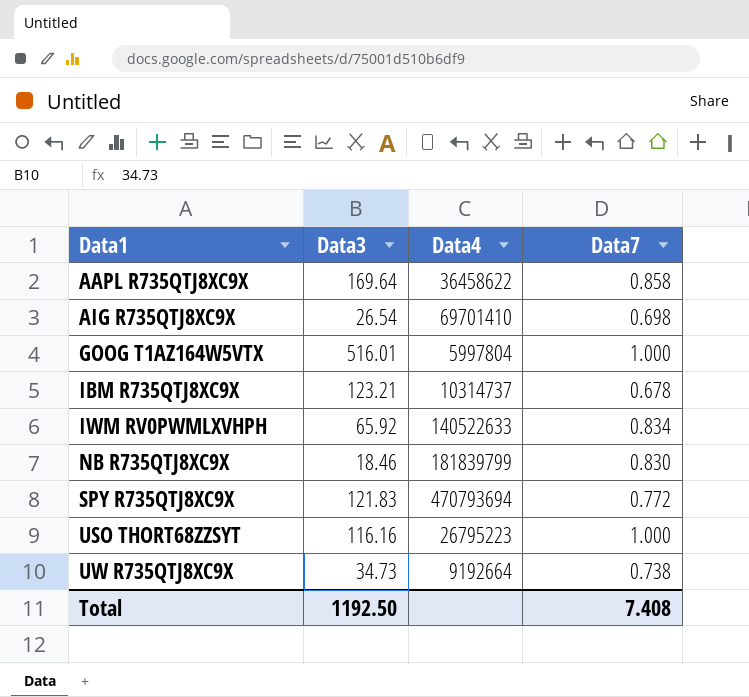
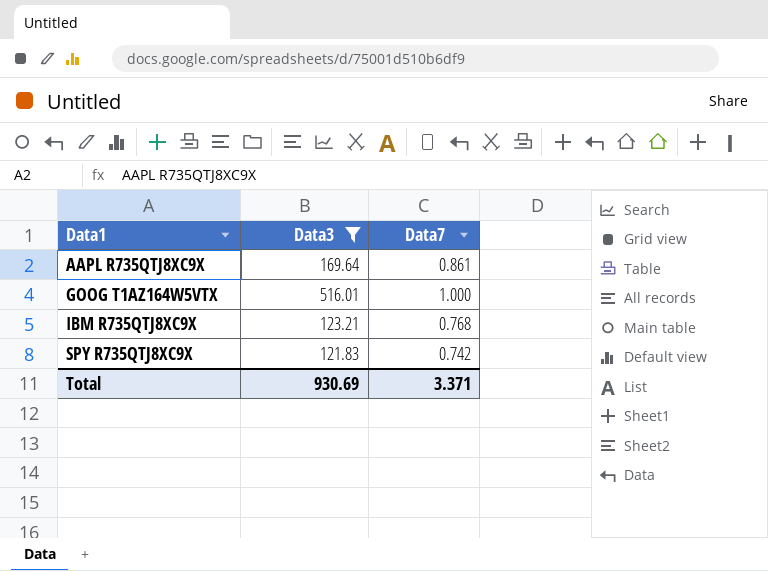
filter: none -> Data3 >= 121.83
column Data4 | position: 3 -> none
AAPL R735QTJ8XC9X | Data7: 0.858 -> 0.861
IBM R735QTJ8XC9X | Data7: 0.678 -> 0.768
SPY R735QTJ8XC9X | Data7: 0.772 -> 0.742
Total | Data3: 1192.50 -> 930.69
Total | Data7: 7.408 -> 3.371

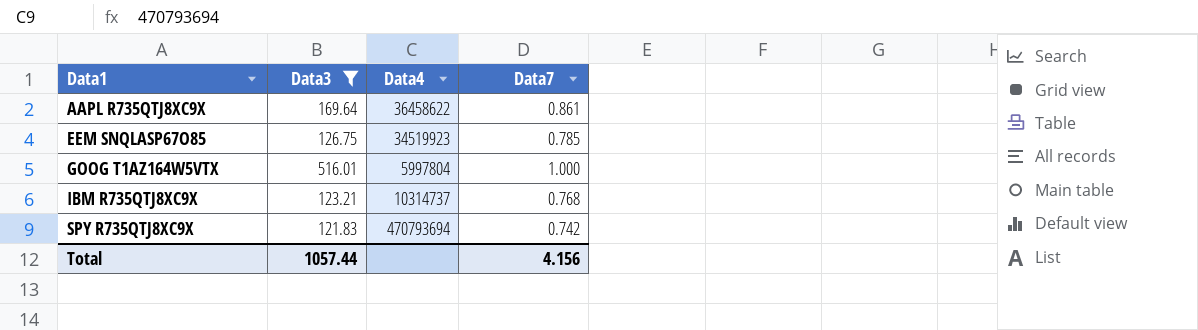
column Data4 | position: none -> 3
row EEM SNQLASP67O85: none -> 126.75 | 34519923 | 0.785
Total | Data3: 930.69 -> 1057.44
Total | Data7: 3.371 -> 4.156

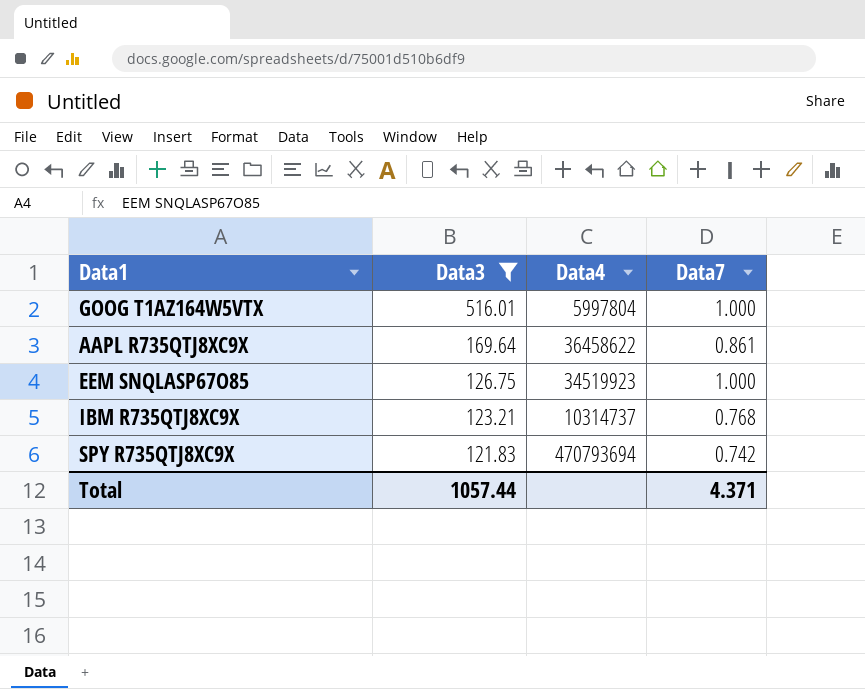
row order: Data1 ascending -> Data3 descending
EEM SNQLASP67O85 | Data7: 0.785 -> 1.000
Total | Data7: 4.156 -> 4.371

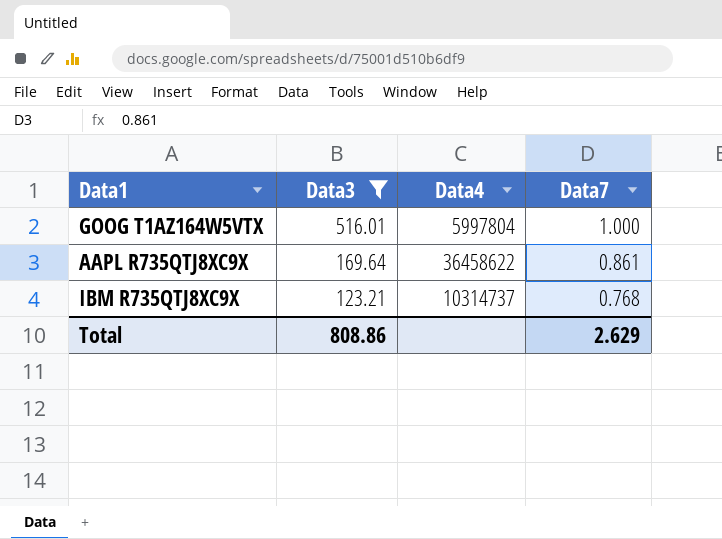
row EEM SNQLASP67O85: 126.75 | 34519923 | 1.000 -> none
row SPY R735QTJ8XC9X: 121.83 | 470793694 | 0.742 -> none
Total | Data3: 1057.44 -> 808.86
Total | Data7: 4.371 -> 2.629

